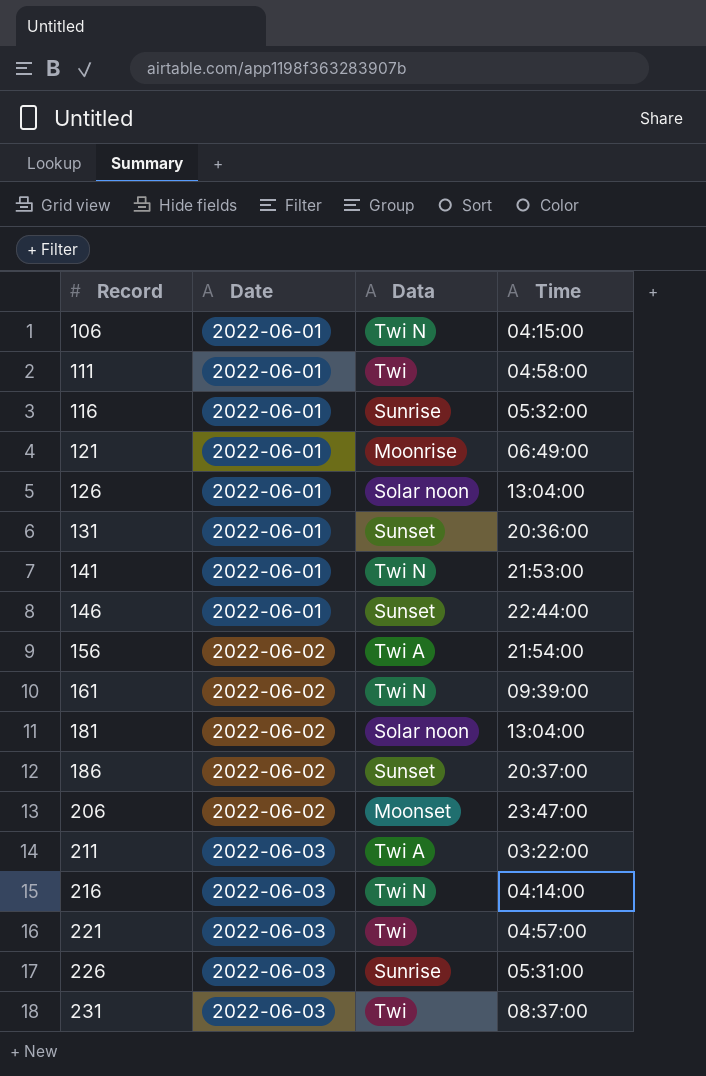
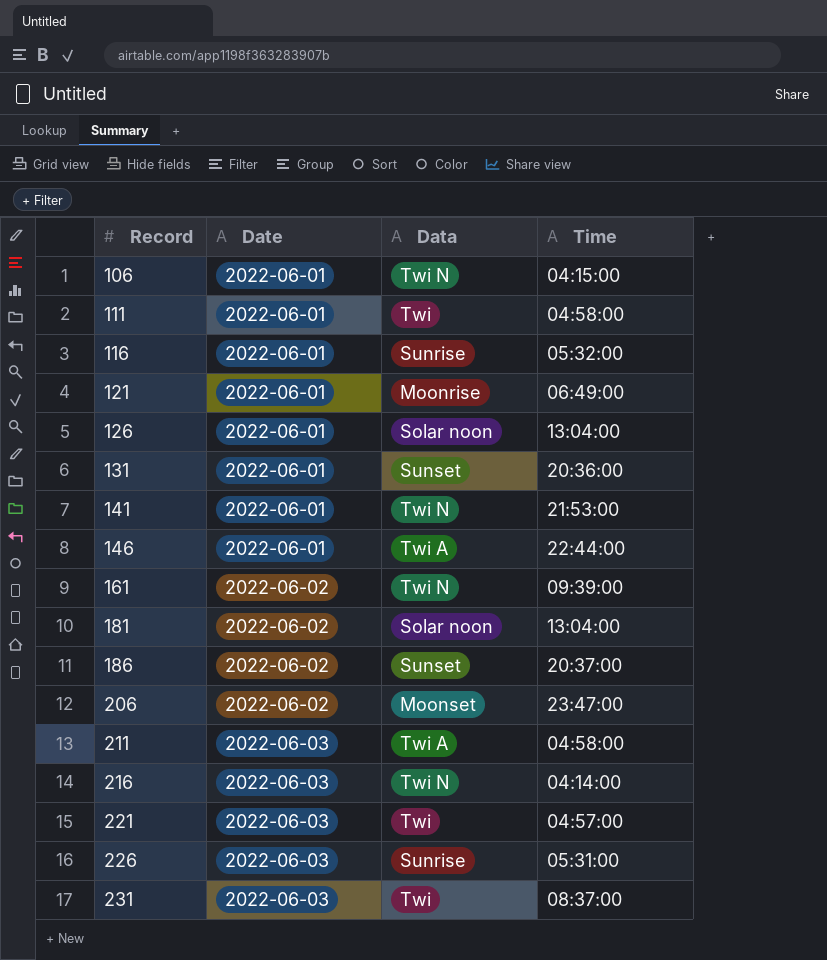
row 156: 2022-06-02 | Twi A | 21:54:00 -> none
146 | Data: Sunset -> Twi A
211 | Time: 03:22:00 -> 04:58:00

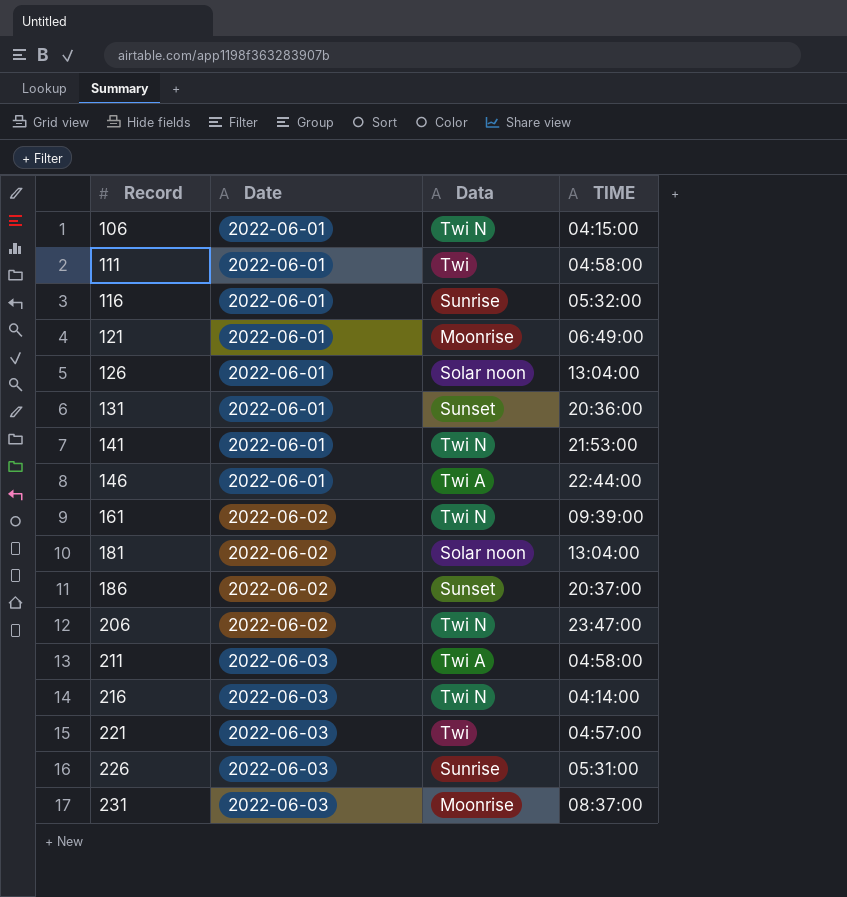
column name: Time -> TIME
206 | Data: Moonset -> Twi N
231 | Data: Twi -> Moonrise

